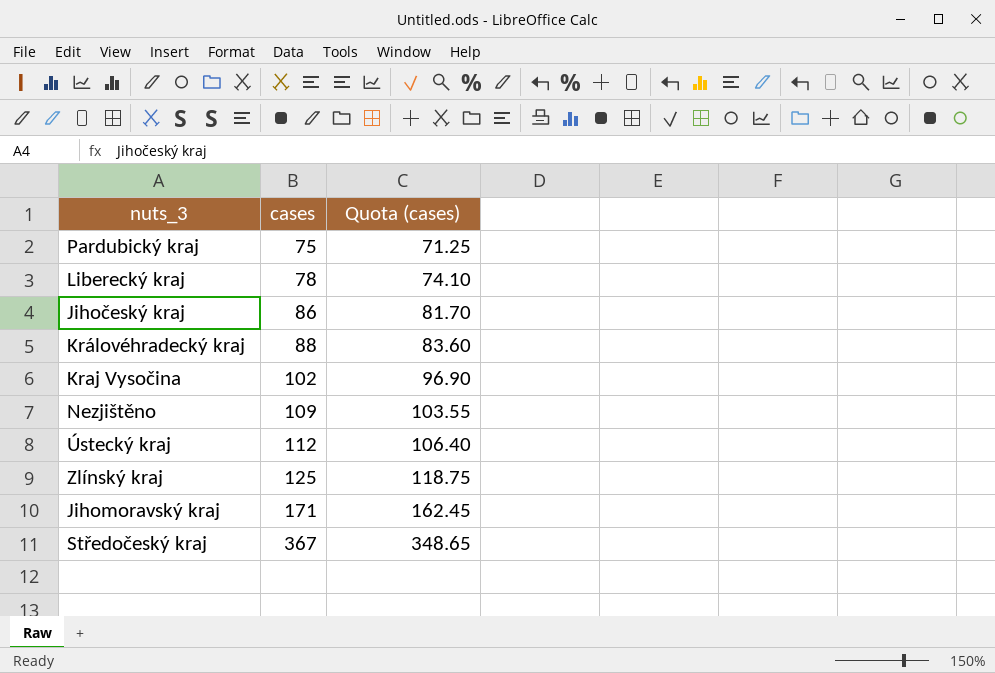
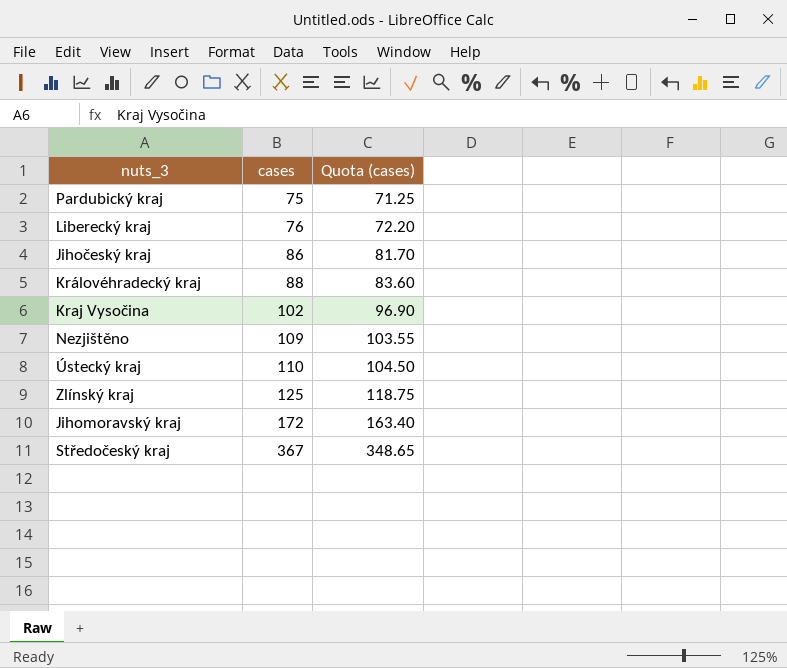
Liberecký kraj | cases: 78 -> 76
Liberecký kraj | Quota (cases): 74.10 -> 72.20
Ústecký kraj | cases: 112 -> 110
Ústecký kraj | Quota (cases): 106.40 -> 104.50
Jihomoravský kraj | cases: 171 -> 172
Jihomoravský kraj | Quota (cases): 162.45 -> 163.40

